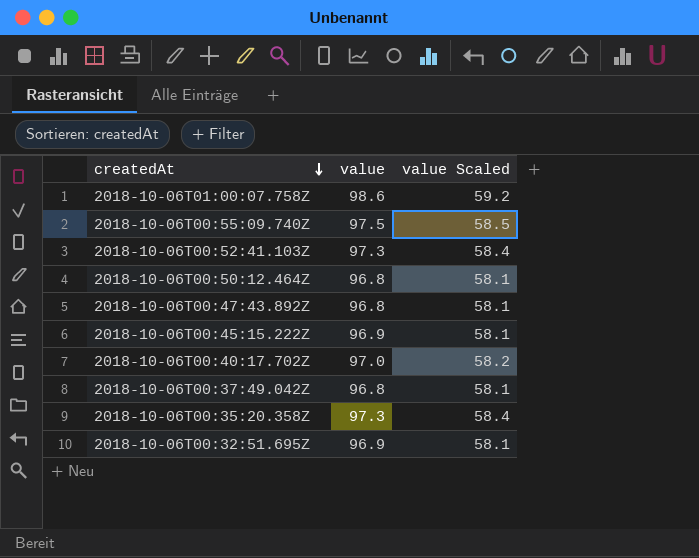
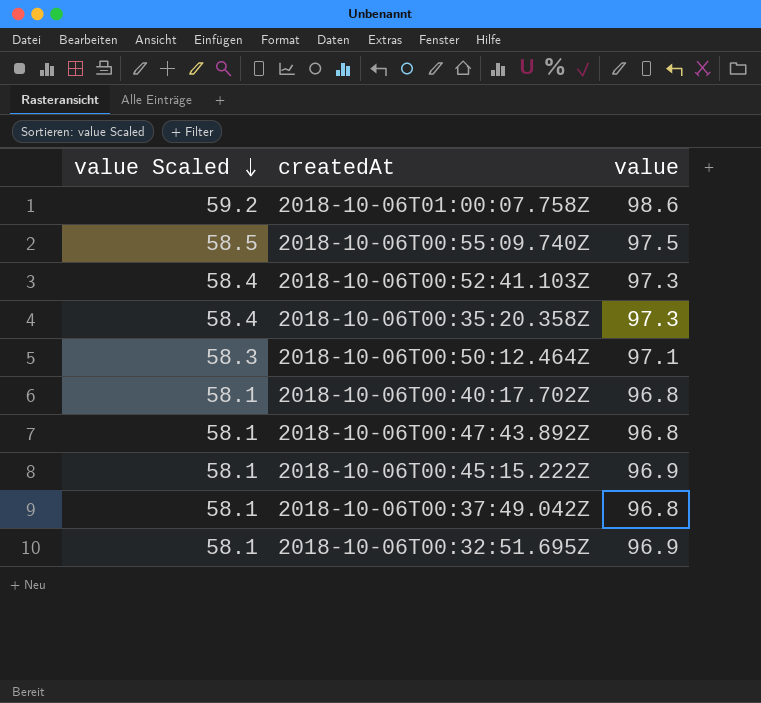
row order: createdAt descending -> value Scaled descending
column value Scaled | position: 3 -> 1
2018-10-06T00:50:12.464Z | value Scaled: 58.1 -> 58.3
2018-10-06T00:50:12.464Z | value: 96.8 -> 97.1
2018-10-06T00:40:17.702Z | value Scaled: 58.2 -> 58.1
2018-10-06T00:40:17.702Z | value: 97.0 -> 96.8

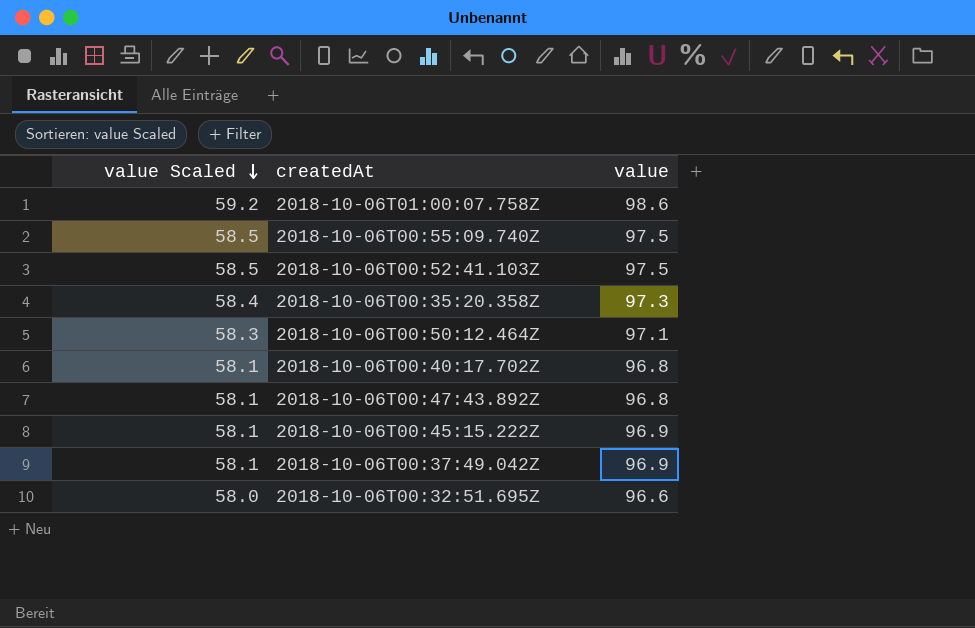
2018-10-06T00:52:41.103Z | value Scaled: 58.4 -> 58.5
2018-10-06T00:52:41.103Z | value: 97.3 -> 97.5
2018-10-06T00:37:49.042Z | value: 96.8 -> 96.9
2018-10-06T00:32:51.695Z | value Scaled: 58.1 -> 58.0
2018-10-06T00:32:51.695Z | value: 96.9 -> 96.6

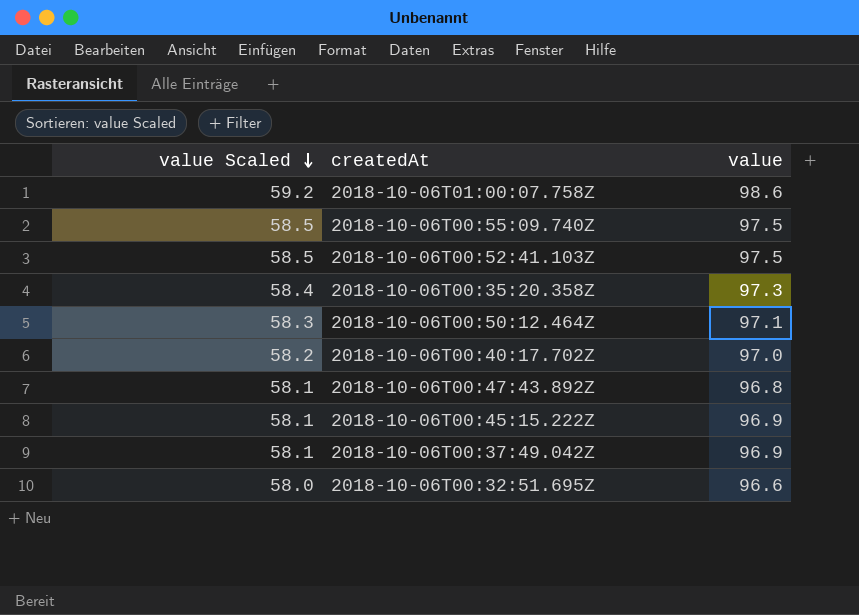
2018-10-06T00:40:17.702Z | value Scaled: 58.1 -> 58.2
2018-10-06T00:40:17.702Z | value: 96.8 -> 97.0

